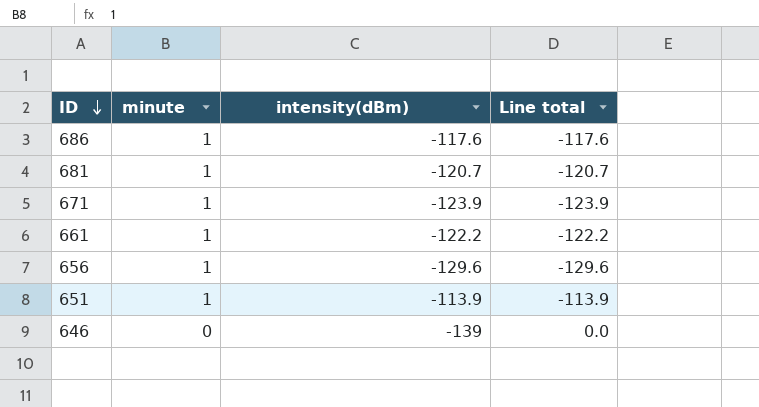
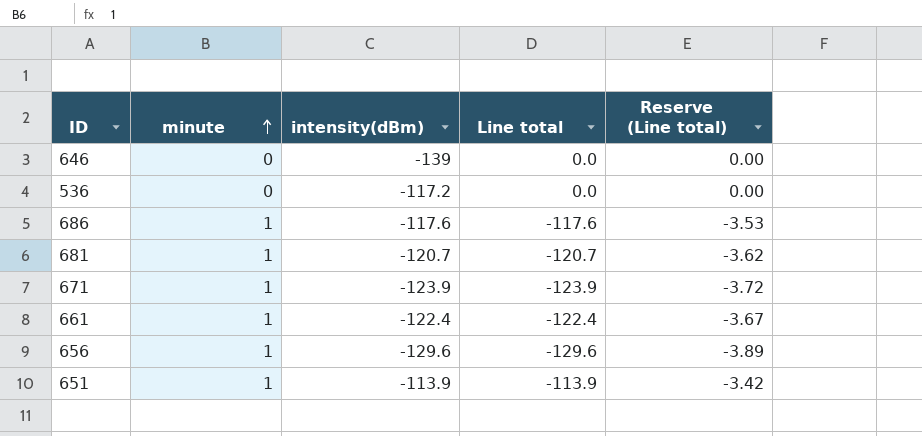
row order: ID descending -> minute ascending
column Reserve (Line total) | formula: none -> [Line total] * 0.03
row 536: none -> 0 | -117.2 | 0.0 | 0.00
661 | intensity(dBm): -122.2 -> -122.4
661 | Line total: -122.2 -> -122.4

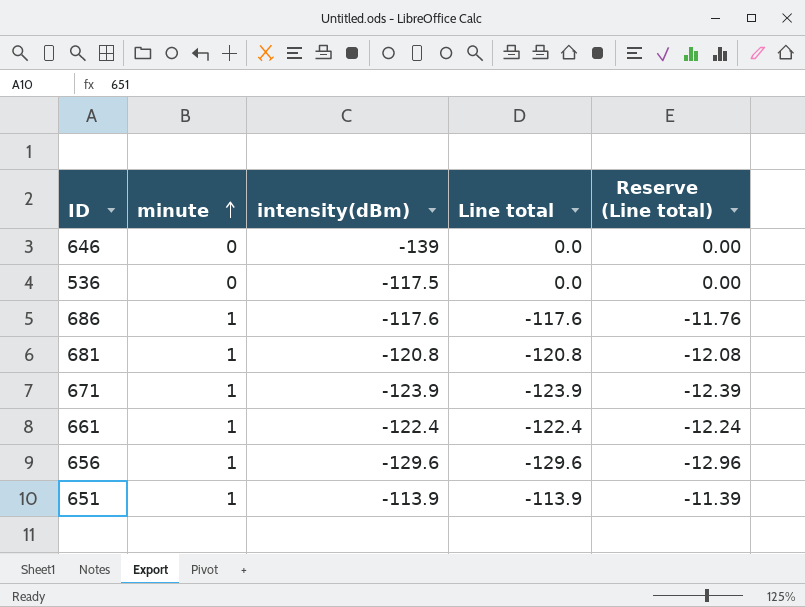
column Reserve (Line total) | formula: [Line total] * 0.03 -> [Line total] * 0.1
536 | intensity(dBm): -117.2 -> -117.5
681 | intensity(dBm): -120.7 -> -120.8
681 | Line total: -120.7 -> -120.8

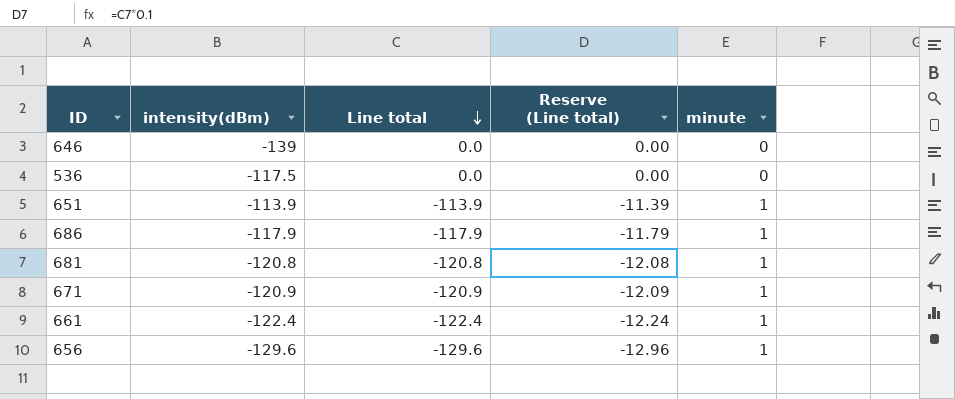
row order: minute ascending -> Line total descending
column minute | position: 2 -> 5
686 | intensity(dBm): -117.6 -> -117.9
686 | Line total: -117.6 -> -117.9
686 | Reserve (Line total): -11.76 -> -11.79
671 | intensity(dBm): -123.9 -> -120.9
671 | Line total: -123.9 -> -120.9
671 | Reserve (Line total): -12.39 -> -12.09

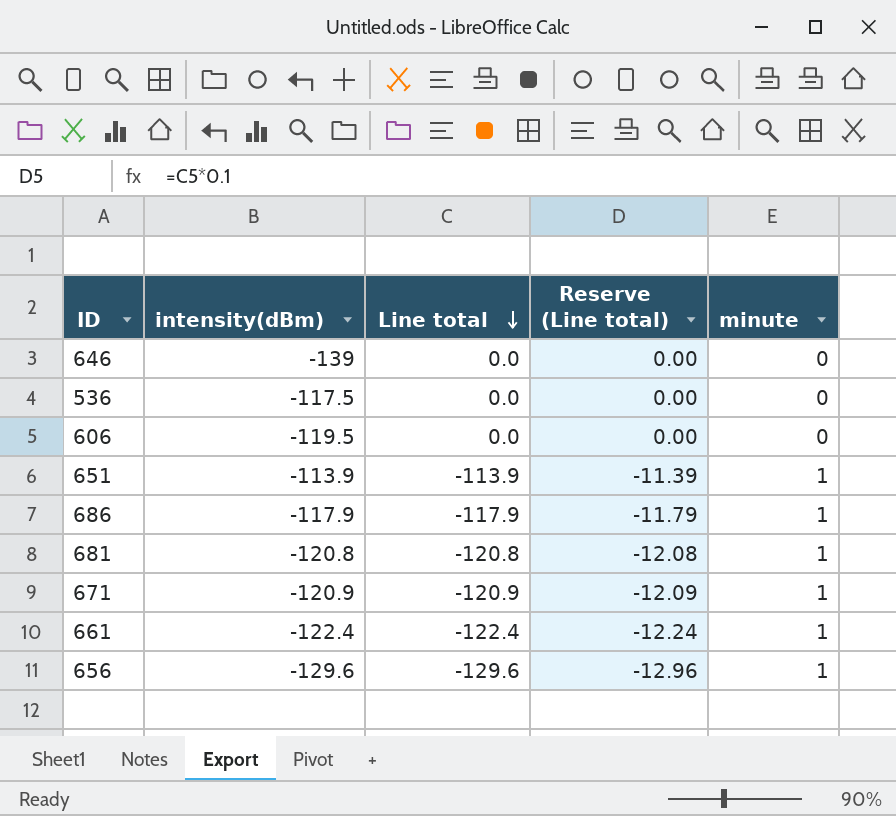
row 606: none -> -119.5 | 0.0 | 0.00 | 0

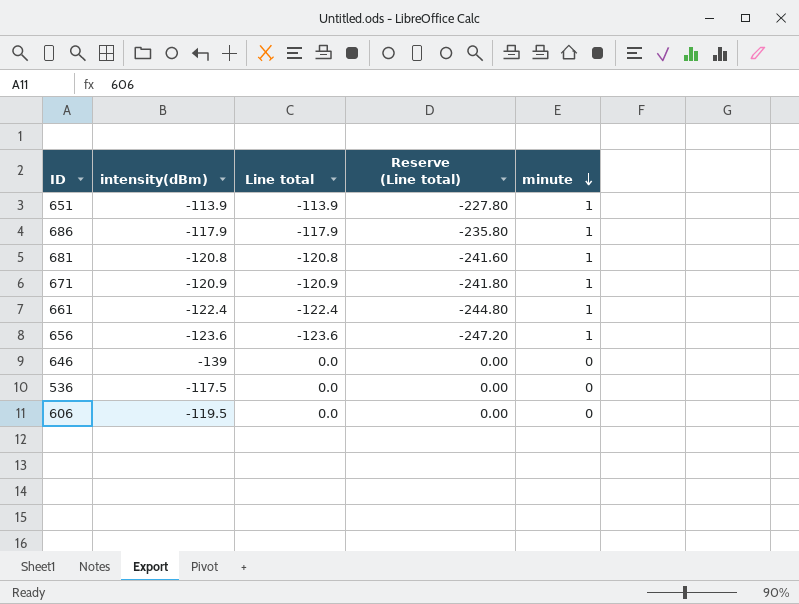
row order: Line total descending -> minute descending
column Reserve (Line total) | formula: [Line total] * 0.1 -> [Line total] * 2
656 | intensity(dBm): -129.6 -> -123.6
656 | Line total: -129.6 -> -123.6

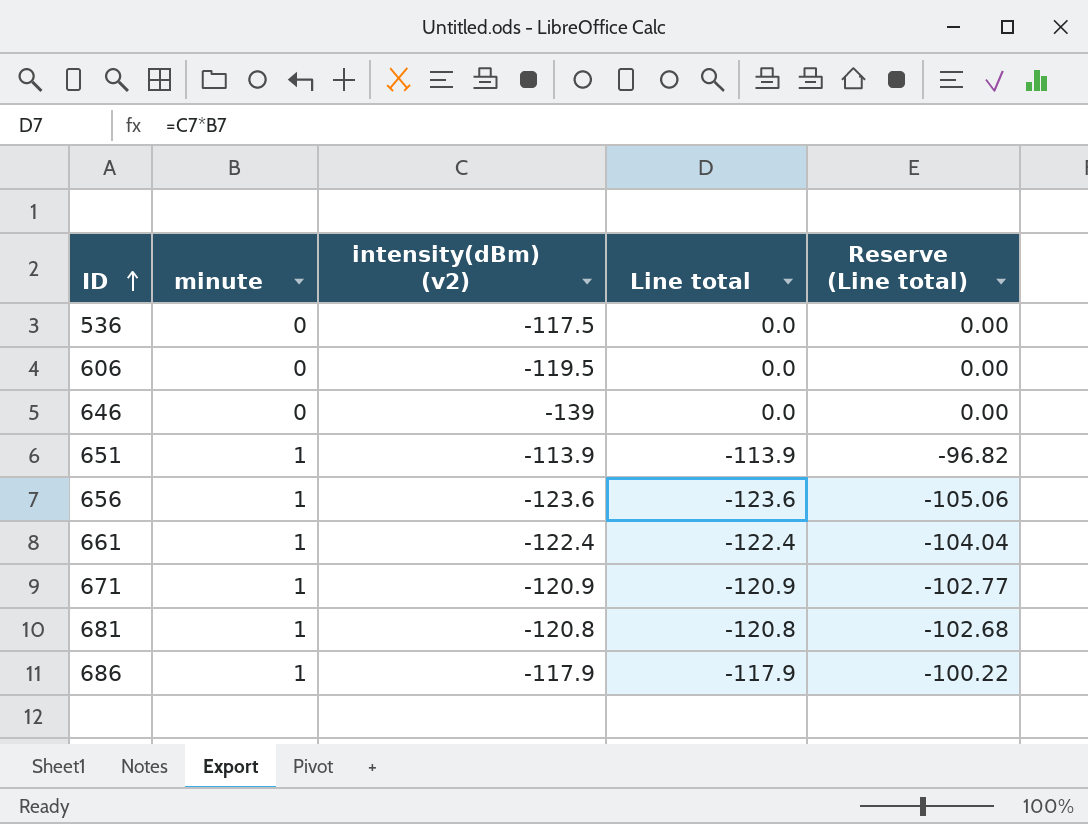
row order: minute descending -> ID ascending
column minute | position: 5 -> 2
column name: intensity(dBm) -> intensity(dBm) (v2)
column Reserve (Line total) | formula: [Line total] * 2 -> [Line total] * 0.85

